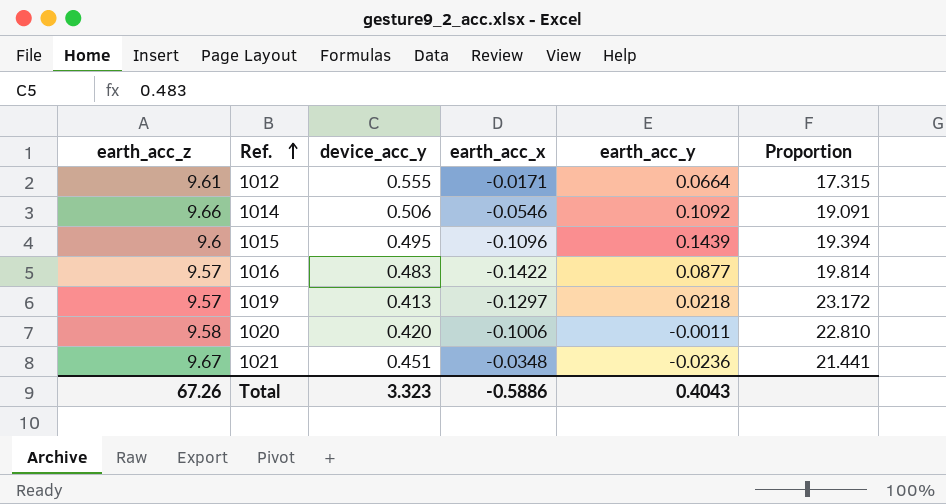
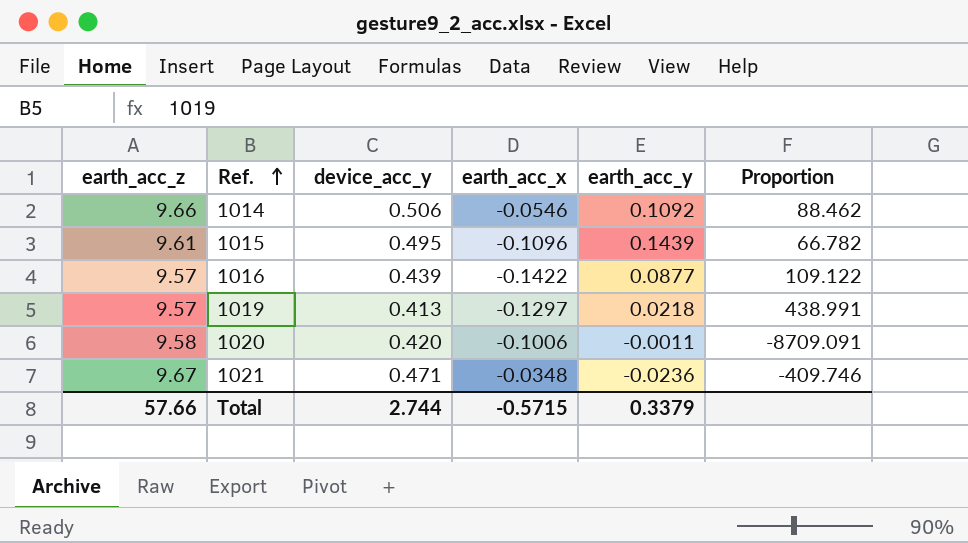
column Proportion | formula: [earth_acc_z] / [device_acc_y] -> [earth_acc_z] / [earth_acc_y]
row 1012: 9.61 | 0.555 | -0.0171 | 0.0664 | 17.315 -> none
1015 | earth_acc_z: 9.6 -> 9.61
1016 | device_acc_y: 0.483 -> 0.439
1021 | device_acc_y: 0.451 -> 0.471
Total | earth_acc_z: 67.26 -> 57.66
Total | device_acc_y: 3.323 -> 2.744
Total | earth_acc_x: -0.5886 -> -0.5715
Total | earth_acc_y: 0.4043 -> 0.3379

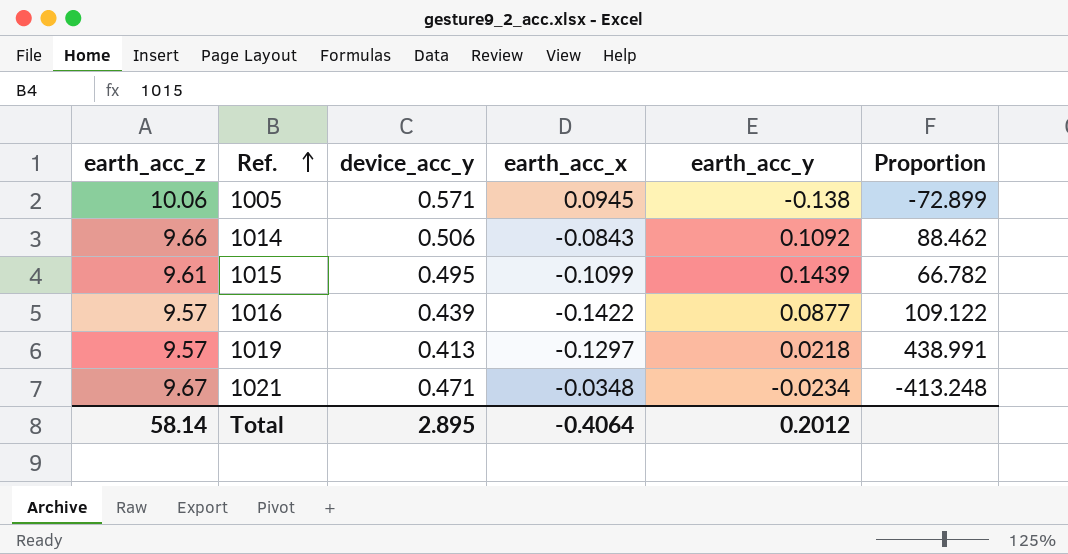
row 1020: 9.58 | 0.420 | -0.1006 | -0.0011 | -8709.091 -> none
row 1005: none -> 10.06 | 0.571 | 0.0945 | -0.138 | -72.899
1014 | earth_acc_x: -0.0546 -> -0.0843
1015 | earth_acc_x: -0.1096 -> -0.1099
1021 | earth_acc_y: -0.0236 -> -0.0234
1021 | Proportion: -409.746 -> -413.248
Total | earth_acc_z: 57.66 -> 58.14
Total | device_acc_y: 2.744 -> 2.895
Total | earth_acc_x: -0.5715 -> -0.4064
Total | earth_acc_y: 0.3379 -> 0.2012

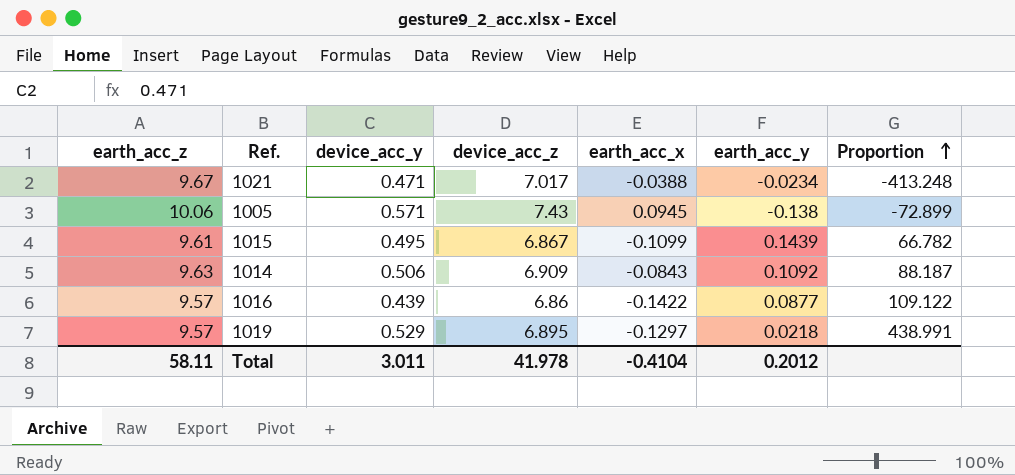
row order: Ref. ascending -> Proportion ascending
column device_acc_z | position: none -> 4
1021 | earth_acc_x: -0.0348 -> -0.0388
1014 | earth_acc_z: 9.66 -> 9.63
1014 | Proportion: 88.462 -> 88.187
1019 | device_acc_y: 0.413 -> 0.529
Total | earth_acc_z: 58.14 -> 58.11
Total | device_acc_y: 2.895 -> 3.011
Total | earth_acc_x: -0.4064 -> -0.4104

